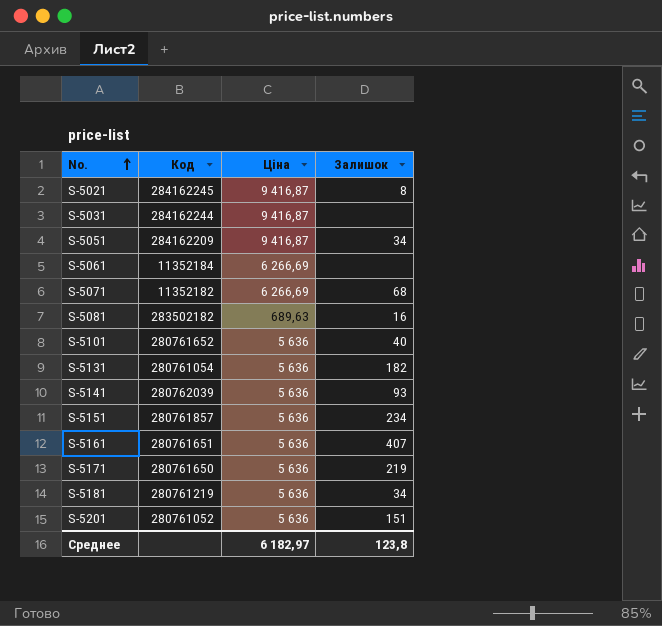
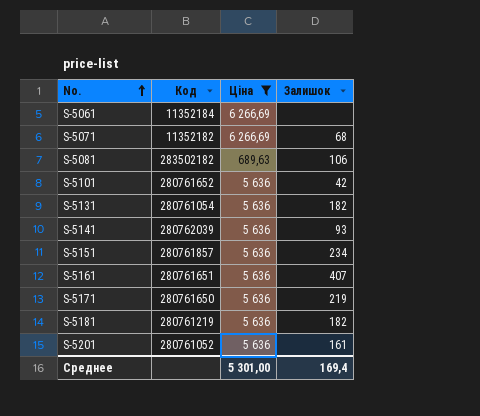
filter: none -> Ціна != 9 416,87
S-5081 | Залишок: 16 -> 106
S-5101 | Залишок: 40 -> 42
S-5181 | Залишок: 34 -> 182
S-5201 | Залишок: 151 -> 161
Среднее | Ціна: 6 182,97 -> 5 301,00
Среднее | Залишок: 123,8 -> 169,4

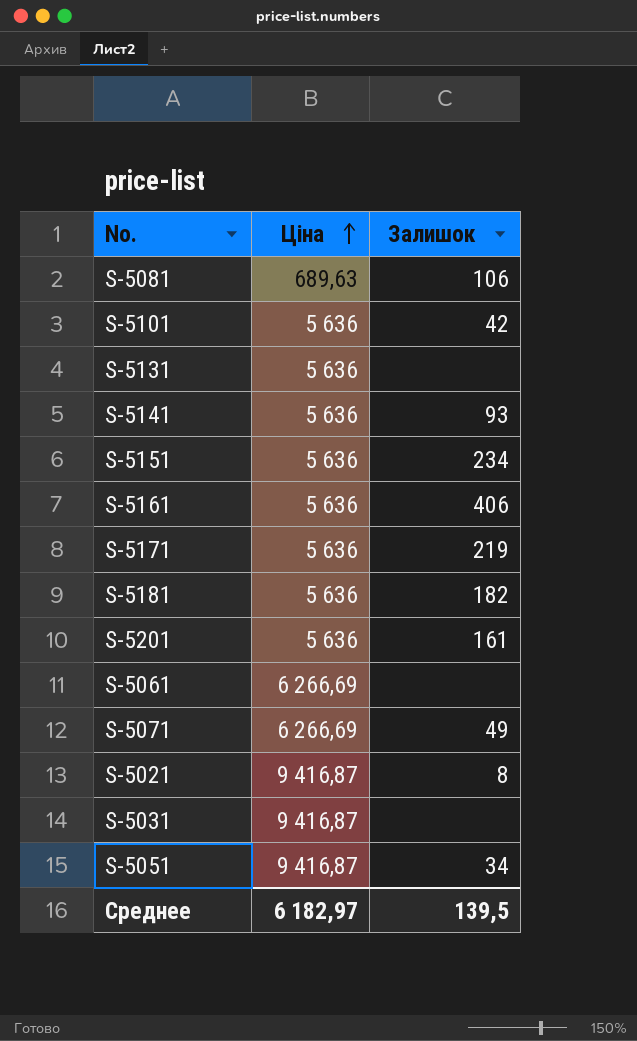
filter: Ціна != 9 416,87 -> none
row order: No. ascending -> Ціна ascending
column Код | position: 2 -> none
S-5131 | Залишок: 182 -> none
S-5161 | Залишок: 407 -> 406
S-5071 | Залишок: 68 -> 49
Среднее | Ціна: 5 301,00 -> 6 182,97
Среднее | Залишок: 169,4 -> 139,5

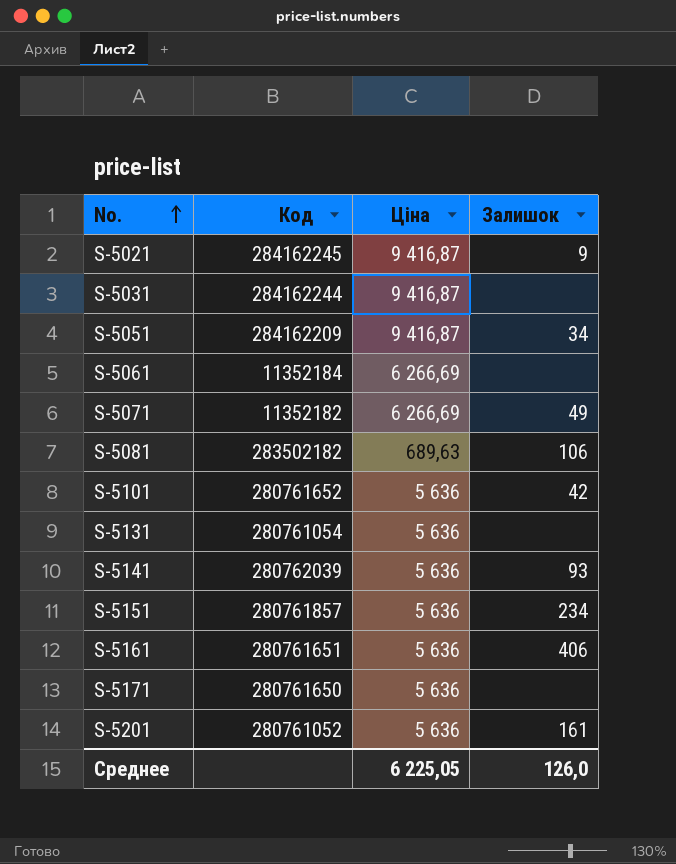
row order: Ціна ascending -> No. ascending
column Код | position: none -> 2
row S-5181: 5 636 | 182 -> none
S-5021 | Залишок: 8 -> 9
S-5171 | Залишок: 219 -> none
Среднее | Ціна: 6 182,97 -> 6 225,05
Среднее | Залишок: 139,5 -> 126,0

